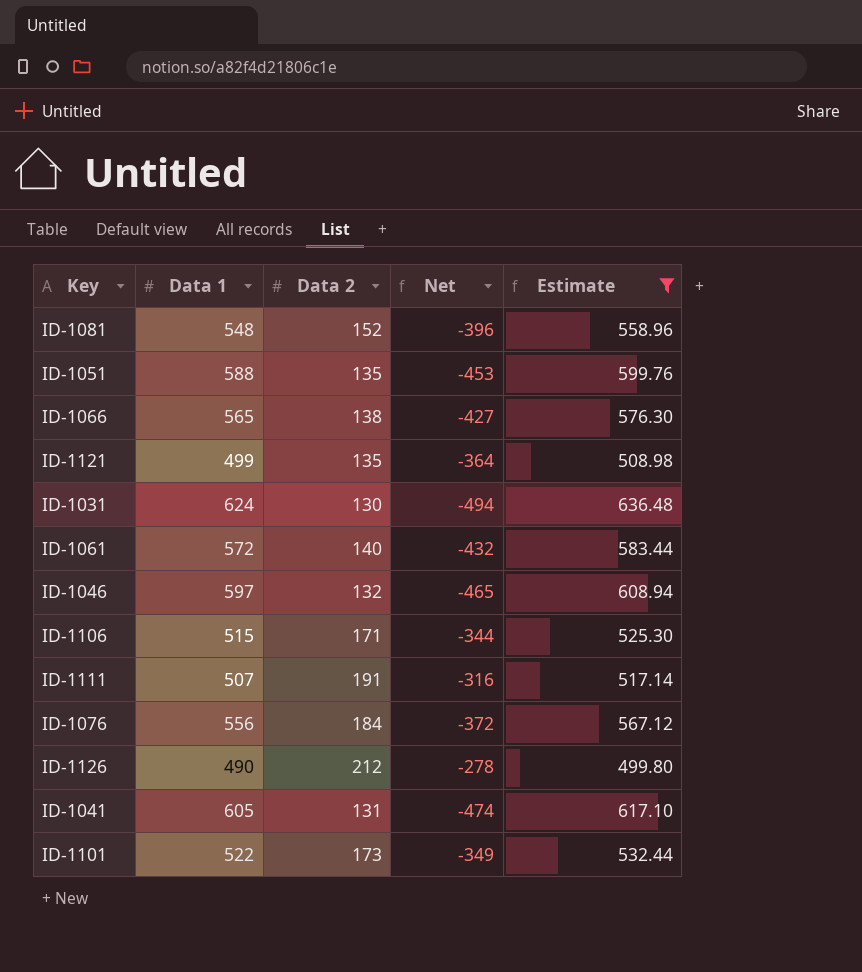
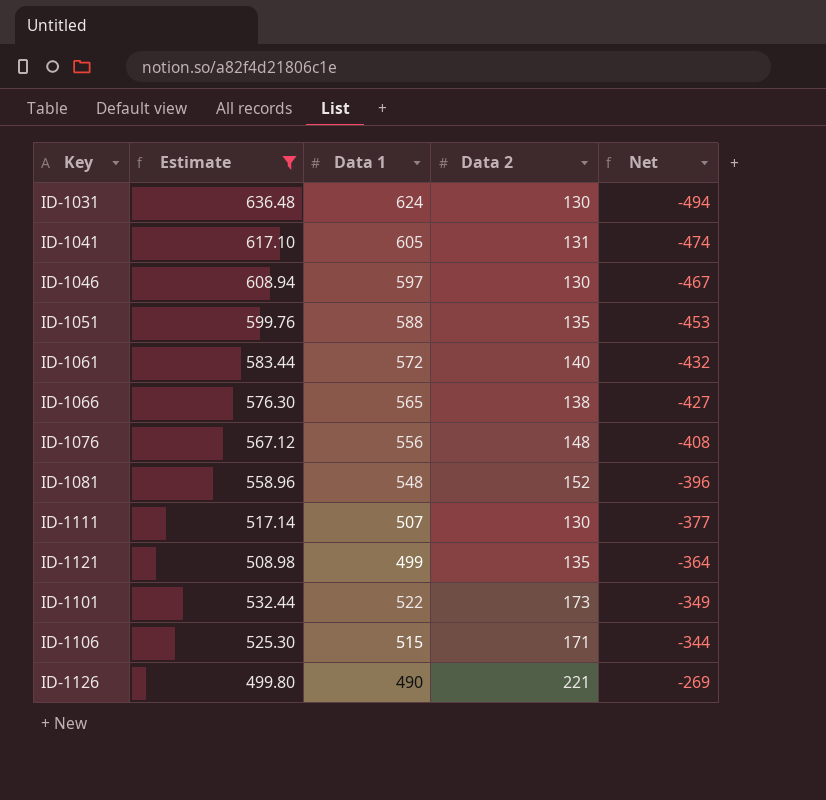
row order: none -> Net ascending
column Estimate | position: 5 -> 2
ID-1046 | Data 2: 132 -> 130
ID-1046 | Net: -465 -> -467
ID-1076 | Data 2: 184 -> 148
ID-1076 | Net: -372 -> -408
ID-1111 | Data 2: 191 -> 130
ID-1111 | Net: -316 -> -377
ID-1126 | Data 2: 212 -> 221
ID-1126 | Net: -278 -> -269

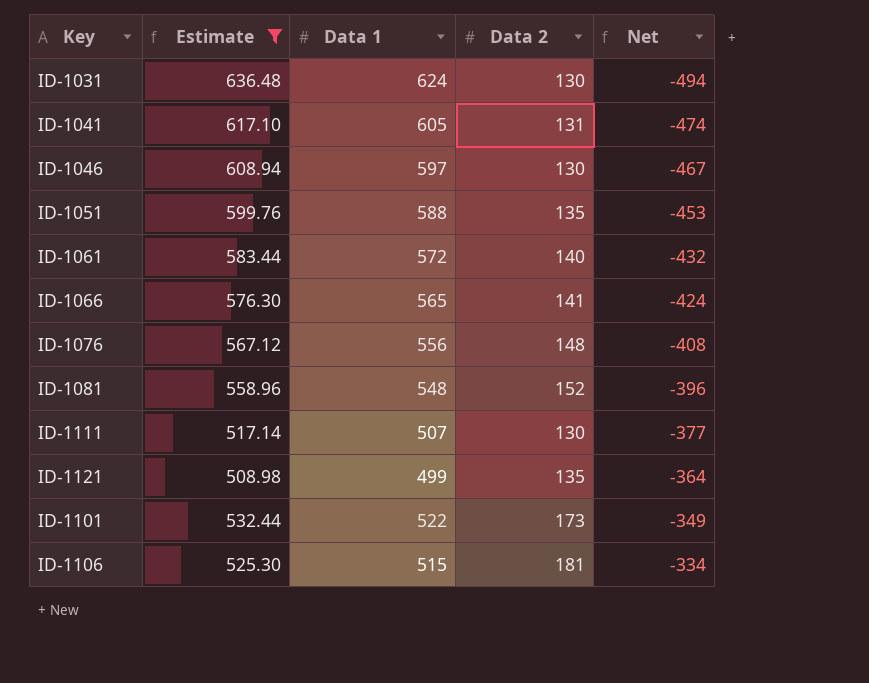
row ID-1126: 499.80 | 490 | 221 | -269 -> none
ID-1066 | Data 2: 138 -> 141
ID-1066 | Net: -427 -> -424
ID-1106 | Data 2: 171 -> 181
ID-1106 | Net: -344 -> -334

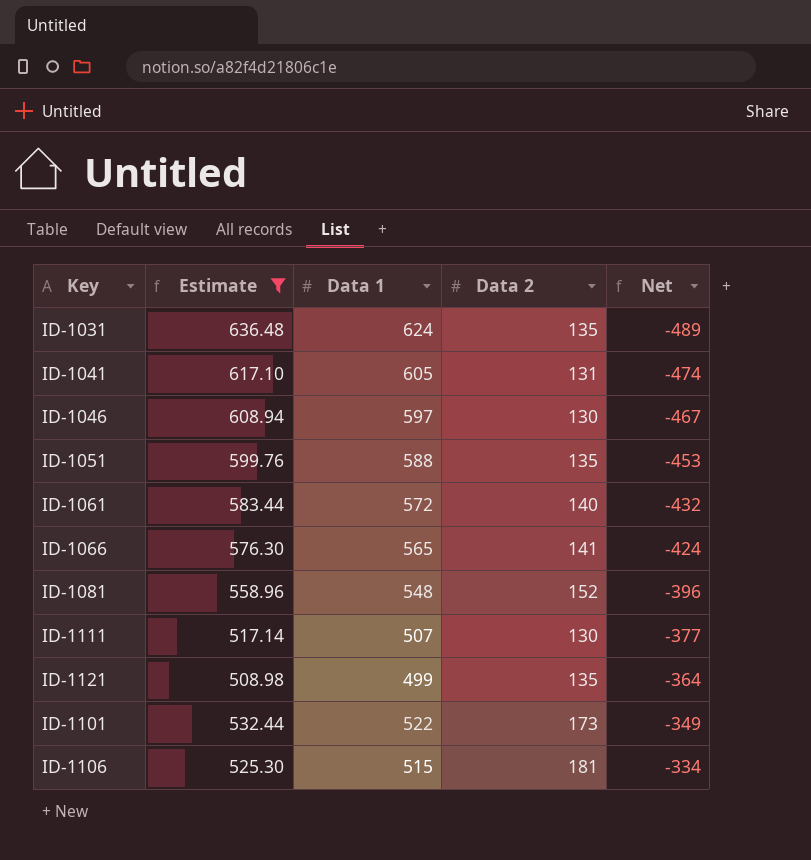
row ID-1076: 567.12 | 556 | 148 | -408 -> none
ID-1031 | Data 2: 130 -> 135
ID-1031 | Net: -494 -> -489

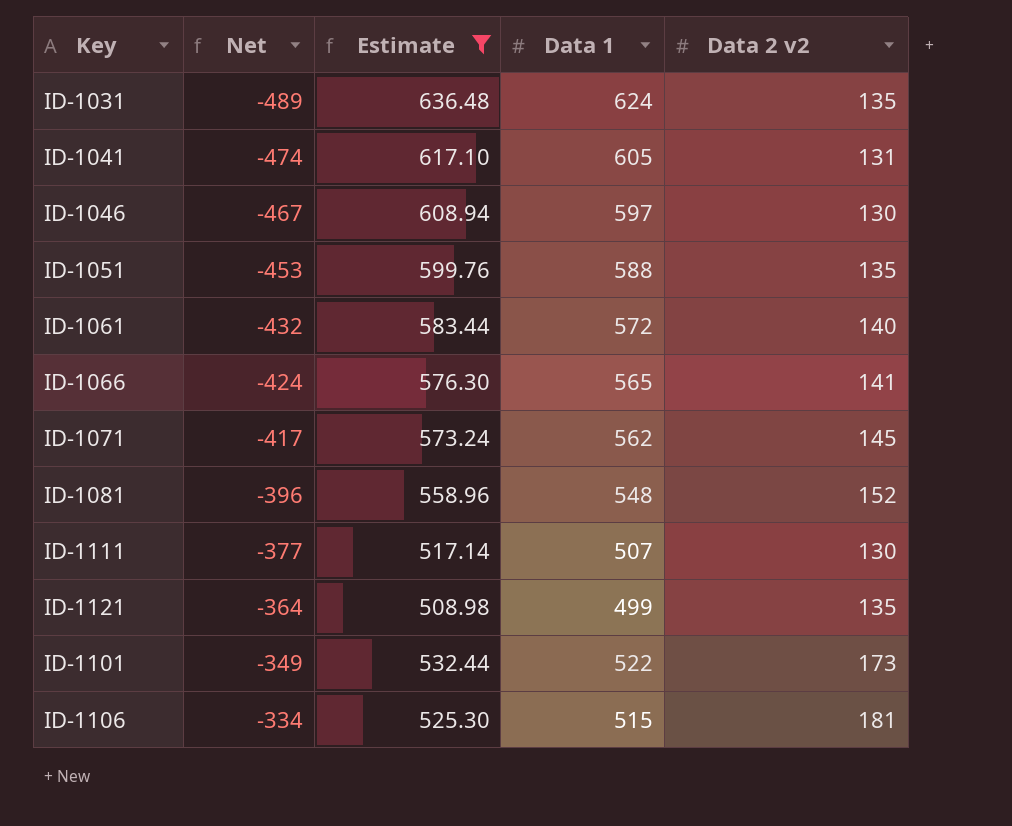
column Net | position: 5 -> 2
column name: Data 2 -> Data 2 v2
row ID-1071: none -> -417 | 573.24 | 562 | 145

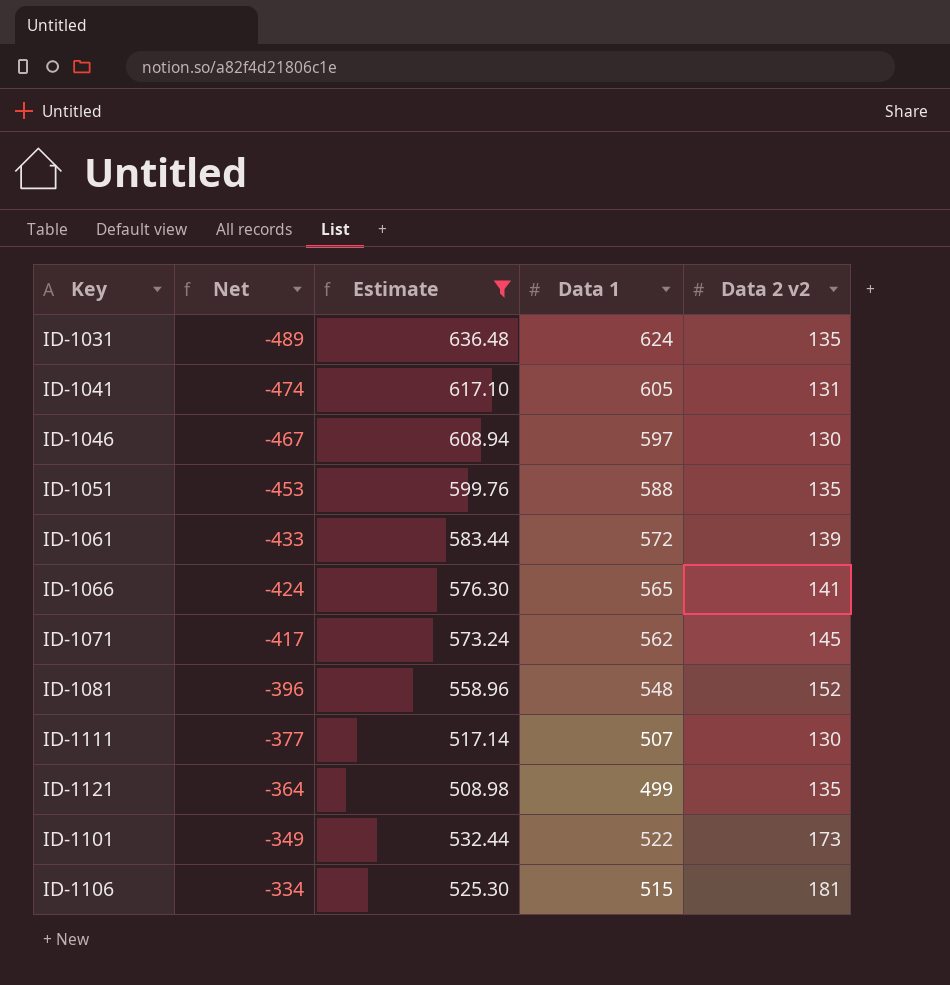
ID-1061 | Net: -432 -> -433
ID-1061 | Data 2 v2: 140 -> 139

